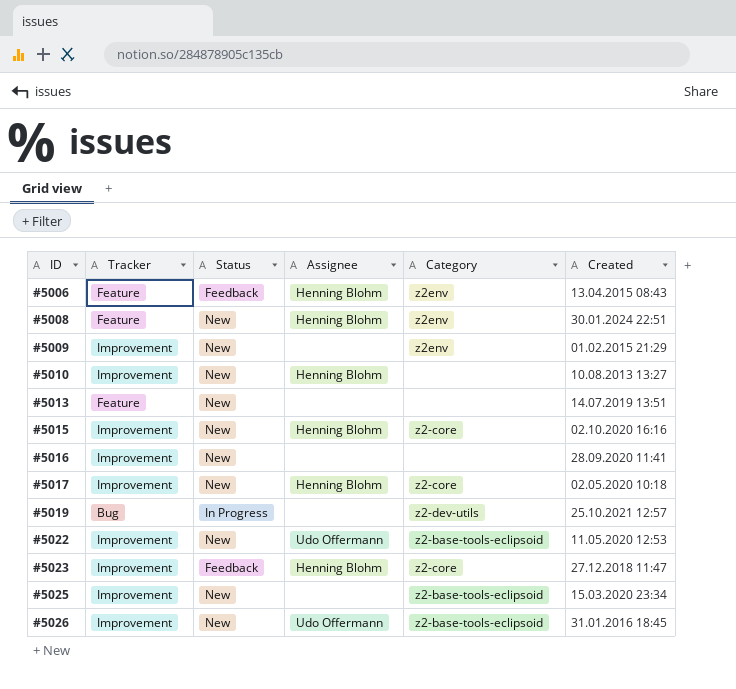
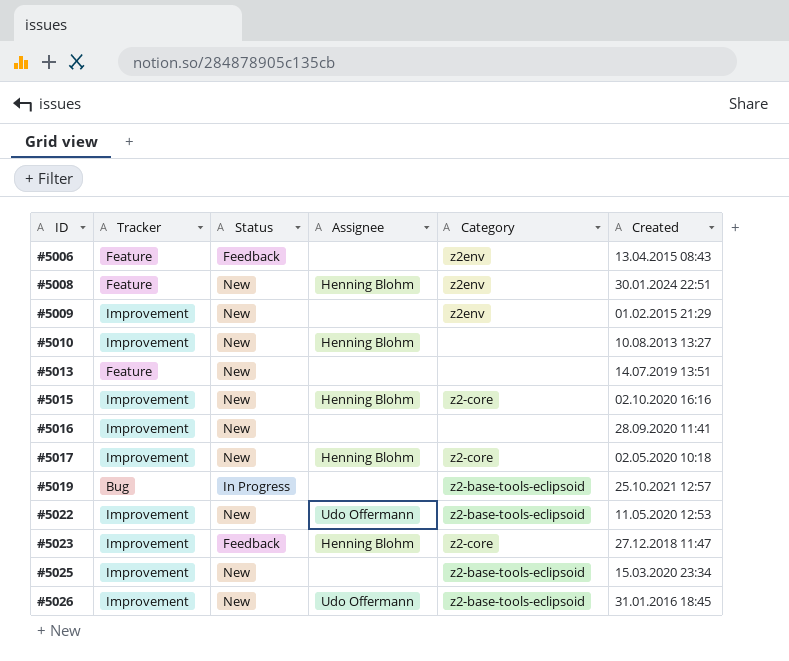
#5006 | Assignee: Henning Blohm -> none
#5019 | Category: z2-dev-utils -> z2-base-tools-eclipsoid

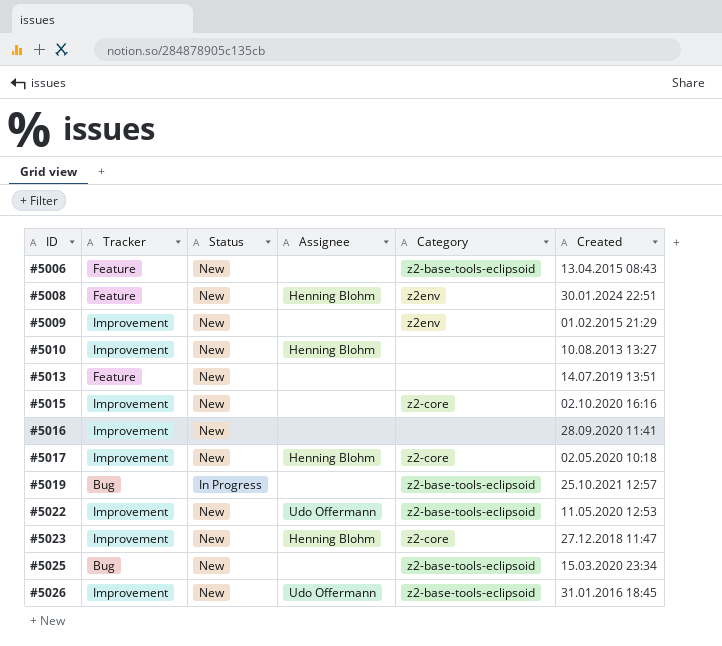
#5006 | Status: Feedback -> New
#5006 | Category: z2env -> z2-base-tools-eclipsoid
#5015 | Assignee: Henning Blohm -> none
#5023 | Status: Feedback -> New
#5025 | Tracker: Improvement -> Bug

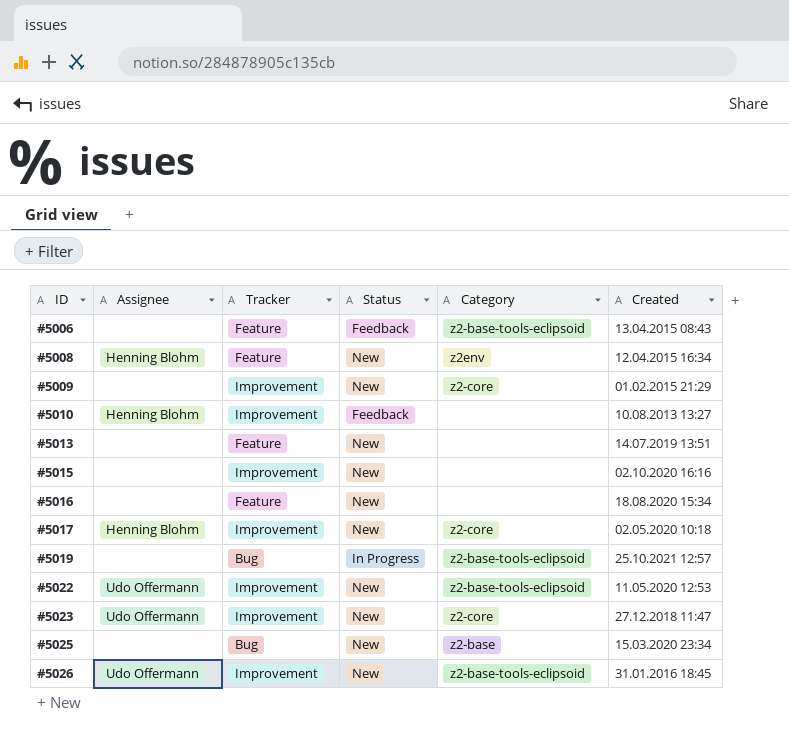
column Assignee | position: 4 -> 2
#5006 | Status: New -> Feedback
#5008 | Created: 30.01.2024 22:51 -> 12.04.2015 16:34
#5009 | Category: z2env -> z2-core
#5010 | Status: New -> Feedback
#5015 | Category: z2-core -> none
#5016 | Tracker: Improvement -> Feature
#5016 | Created: 28.09.2020 11:41 -> 18.08.2020 15:34
#5023 | Assignee: Henning Blohm -> Udo Offermann
#5025 | Category: z2-base-tools-eclipsoid -> z2-base

